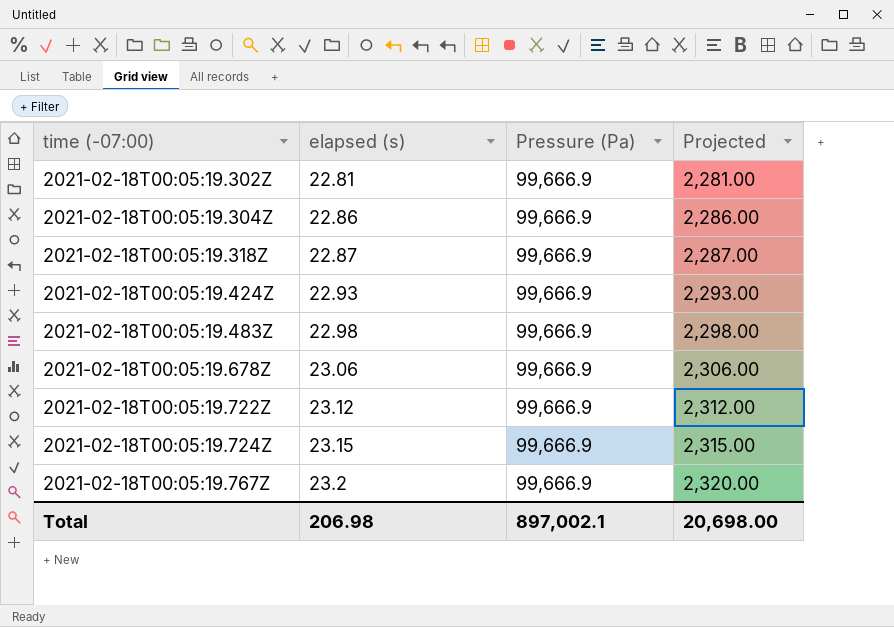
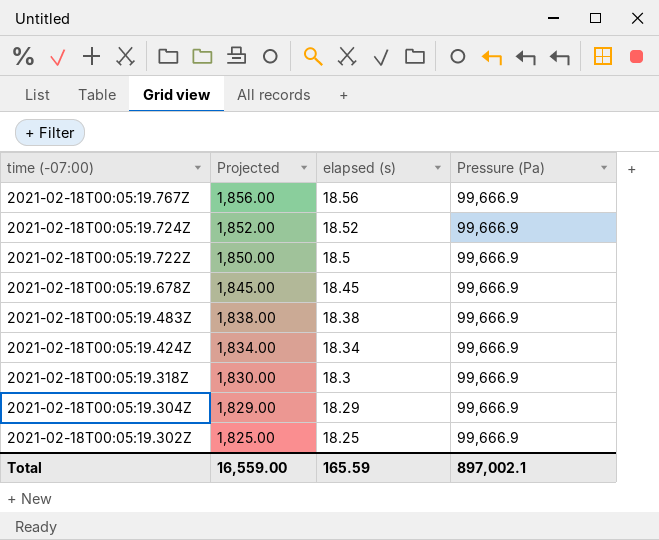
row order: time (-07:00) ascending -> time (-07:00) descending
column Projected | position: 4 -> 2
2021-02-18T00:05:19.767Z | Projected: 2,320.00 -> 1,856.00
2021-02-18T00:05:19.767Z | elapsed (s): 23.2 -> 18.56
2021-02-18T00:05:19.724Z | Projected: 2,315.00 -> 1,852.00
2021-02-18T00:05:19.724Z | elapsed (s): 23.15 -> 18.52
2021-02-18T00:05:19.722Z | Projected: 2,312.00 -> 1,850.00
2021-02-18T00:05:19.722Z | elapsed (s): 23.12 -> 18.5
2021-02-18T00:05:19.678Z | Projected: 2,306.00 -> 1,845.00
2021-02-18T00:05:19.678Z | elapsed (s): 23.06 -> 18.45
2021-02-18T00:05:19.483Z | Projected: 2,298.00 -> 1,838.00
2021-02-18T00:05:19.483Z | elapsed (s): 22.98 -> 18.38
2021-02-18T00:05:19.424Z | Projected: 2,293.00 -> 1,834.00
2021-02-18T00:05:19.424Z | elapsed (s): 22.93 -> 18.34
2021-02-18T00:05:19.318Z | Projected: 2,287.00 -> 1,830.00
2021-02-18T00:05:19.318Z | elapsed (s): 22.87 -> 18.3
2021-02-18T00:05:19.304Z | Projected: 2,286.00 -> 1,829.00
2021-02-18T00:05:19.304Z | elapsed (s): 22.86 -> 18.29
2021-02-18T00:05:19.302Z | Projected: 2,281.00 -> 1,825.00
2021-02-18T00:05:19.302Z | elapsed (s): 22.81 -> 18.25
Total | Projected: 20,698.00 -> 16,559.00
Total | elapsed (s): 206.98 -> 165.59

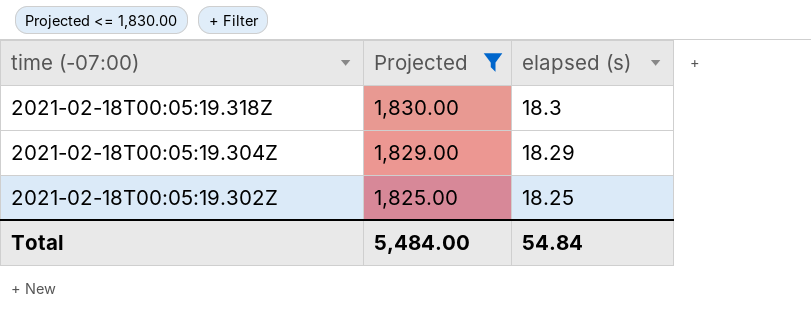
filter: none -> Projected <= 1,830.00
column Pressure (Pa) | position: 4 -> none
Total | Projected: 16,559.00 -> 5,484.00
Total | elapsed (s): 165.59 -> 54.84

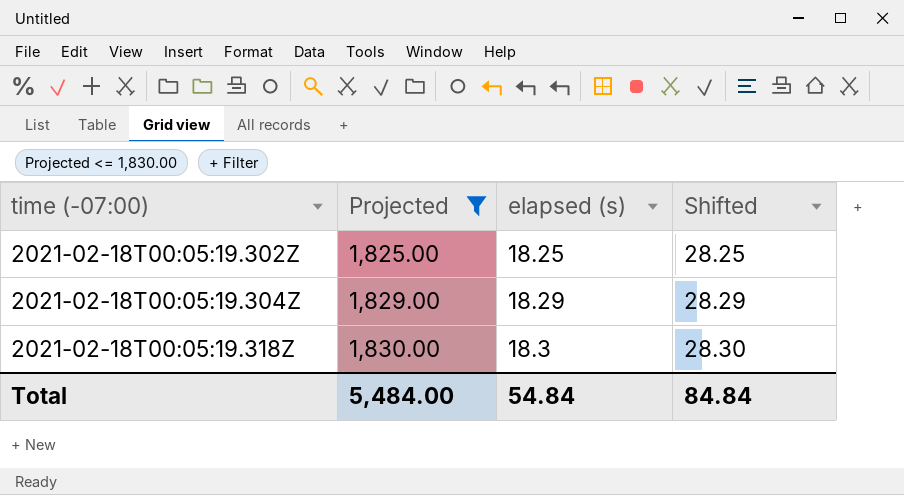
row order: time (-07:00) descending -> time (-07:00) ascending
column Shifted | formula: none -> [elapsed (s)] + 10

